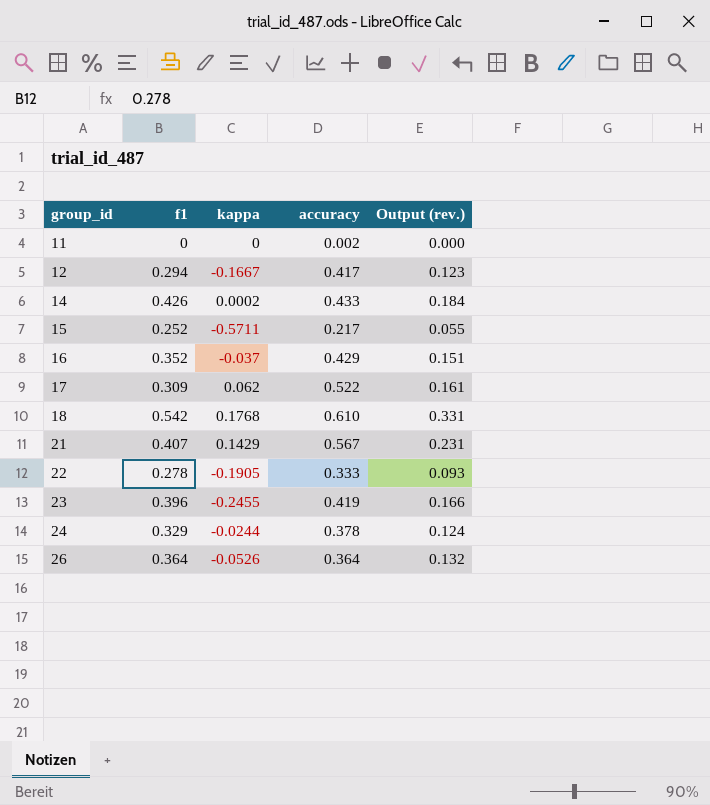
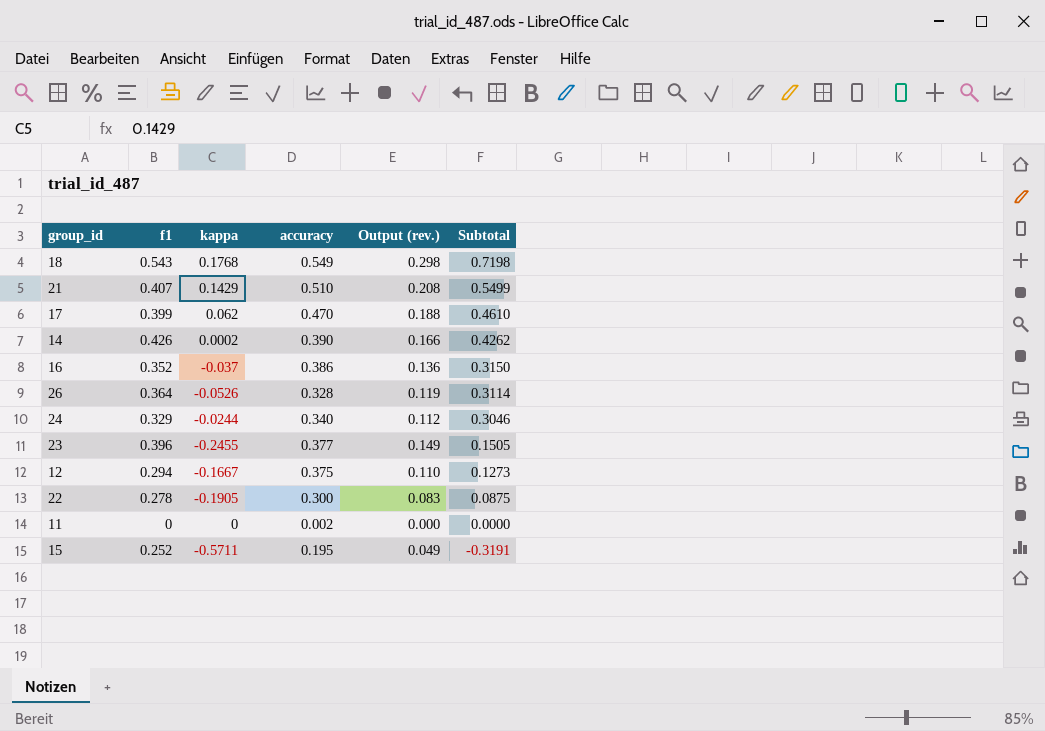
row order: group_id ascending -> Subtotal descending
column Subtotal | formula: none -> [f1] + [kappa]
18 | f1: 0.542 -> 0.543
18 | accuracy: 0.610 -> 0.549
18 | Output (rev.): 0.331 -> 0.298
21 | accuracy: 0.567 -> 0.510
21 | Output (rev.): 0.231 -> 0.208
17 | f1: 0.309 -> 0.399
17 | accuracy: 0.522 -> 0.470
17 | Output (rev.): 0.161 -> 0.188
14 | accuracy: 0.433 -> 0.390
14 | Output (rev.): 0.184 -> 0.166
16 | accuracy: 0.429 -> 0.386
16 | Output (rev.): 0.151 -> 0.136
26 | accuracy: 0.364 -> 0.328
26 | Output (rev.): 0.132 -> 0.119
24 | accuracy: 0.378 -> 0.340
24 | Output (rev.): 0.124 -> 0.112
23 | accuracy: 0.419 -> 0.377
23 | Output (rev.): 0.166 -> 0.149
12 | accuracy: 0.417 -> 0.375
12 | Output (rev.): 0.123 -> 0.110
22 | accuracy: 0.333 -> 0.300
22 | Output (rev.): 0.093 -> 0.083
15 | accuracy: 0.217 -> 0.195
15 | Output (rev.): 0.055 -> 0.049

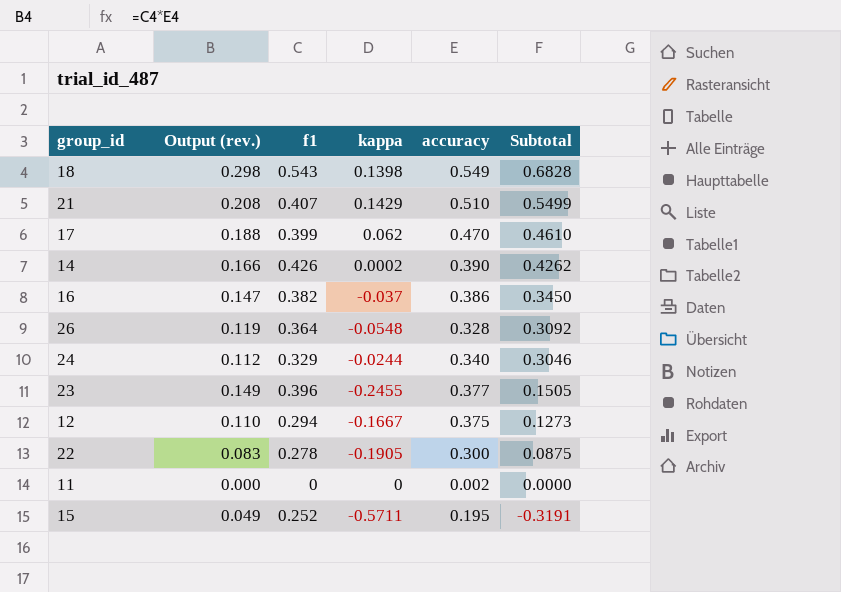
column Output (rev.) | position: 5 -> 2
18 | kappa: 0.1768 -> 0.1398
18 | Subtotal: 0.7198 -> 0.6828
16 | Output (rev.): 0.136 -> 0.147
16 | f1: 0.352 -> 0.382
16 | Subtotal: 0.3150 -> 0.3450
26 | kappa: -0.0526 -> -0.0548
26 | Subtotal: 0.3114 -> 0.3092

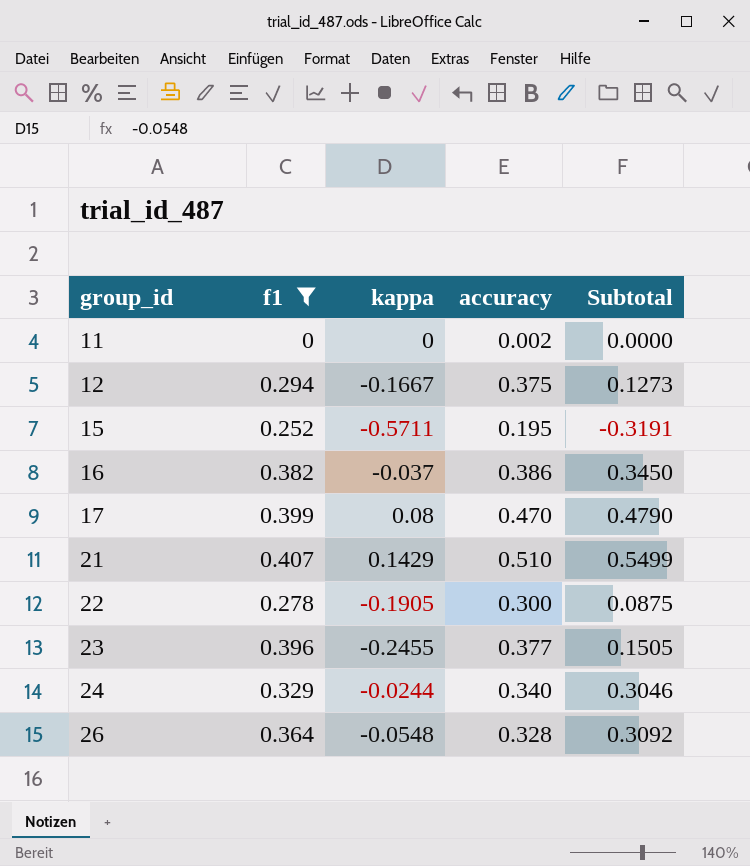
filter: none -> f1 <= 0.407
row order: Subtotal descending -> group_id ascending
column Output (rev.) | formula: [f1] * [accuracy] -> none
17 | kappa: 0.062 -> 0.08
17 | Subtotal: 0.4610 -> 0.4790

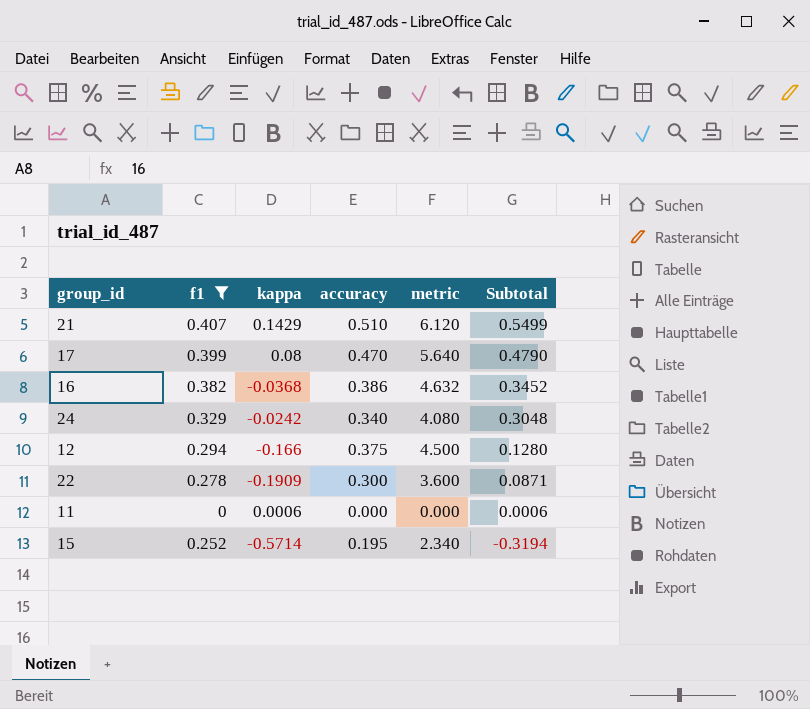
row order: group_id ascending -> Subtotal descending
column metric | formula: none -> [accuracy] * 12
row 23: 0.396 | -0.2455 | 0.377 | 0.1505 -> none
row 26: 0.364 | -0.0548 | 0.328 | 0.3092 -> none
16 | kappa: -0.037 -> -0.0368
16 | Subtotal: 0.3450 -> 0.3452
24 | kappa: -0.0244 -> -0.0242
24 | Subtotal: 0.3046 -> 0.3048
12 | kappa: -0.1667 -> -0.166
12 | Subtotal: 0.1273 -> 0.1280
22 | kappa: -0.1905 -> -0.1909
22 | Subtotal: 0.0875 -> 0.0871
11 | kappa: 0 -> 0.0006
11 | accuracy: 0.002 -> 0.000
11 | Subtotal: 0.0000 -> 0.0006
15 | kappa: -0.5711 -> -0.5714
15 | Subtotal: -0.3191 -> -0.3194

